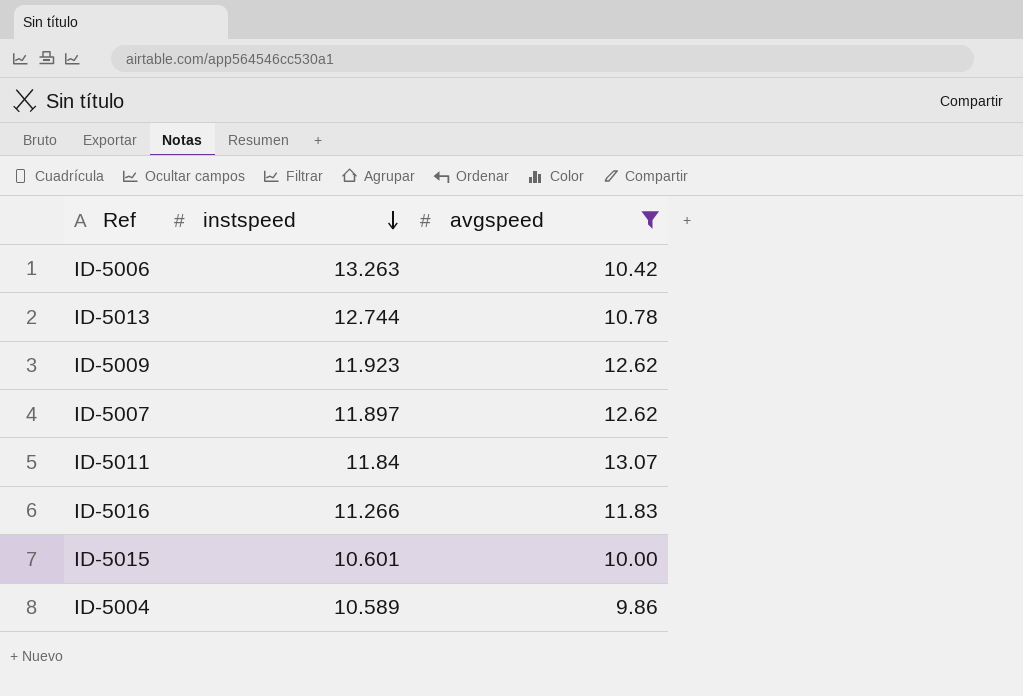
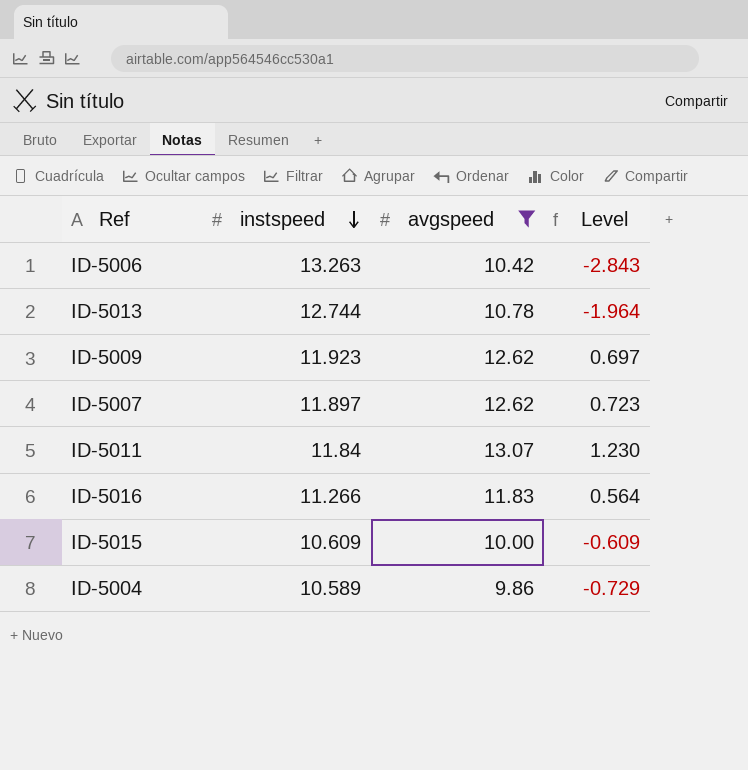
column Level | formula: none -> [avgspeed] - [instspeed]
ID-5015 | instspeed: 10.601 -> 10.609

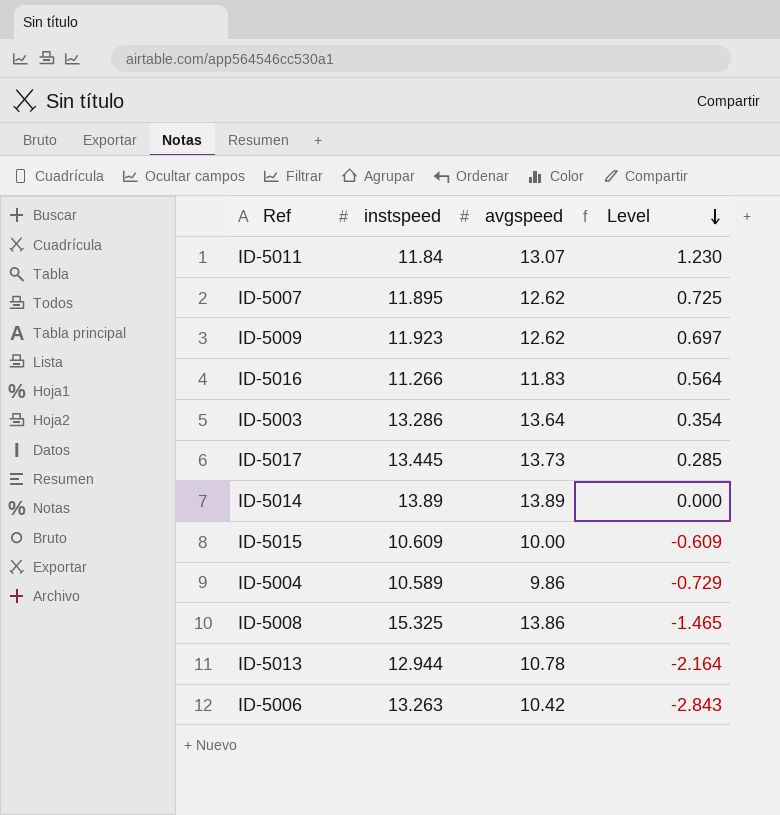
filter: avgspeed <= 13.07 -> none
row order: instspeed descending -> Level descending
ID-5007 | instspeed: 11.897 -> 11.895
ID-5007 | Level: 0.723 -> 0.725
ID-5013 | instspeed: 12.744 -> 12.944
ID-5013 | Level: -1.964 -> -2.164

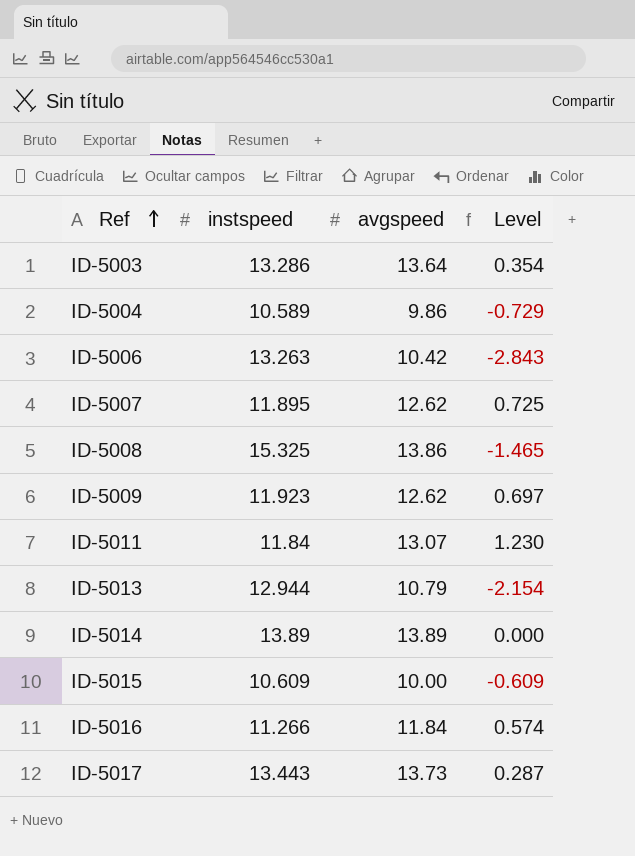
row order: Level descending -> Ref ascending
ID-5013 | avgspeed: 10.78 -> 10.79
ID-5013 | Level: -2.164 -> -2.154
ID-5016 | avgspeed: 11.83 -> 11.84
ID-5016 | Level: 0.564 -> 0.574
ID-5017 | instspeed: 13.445 -> 13.443
ID-5017 | Level: 0.285 -> 0.287

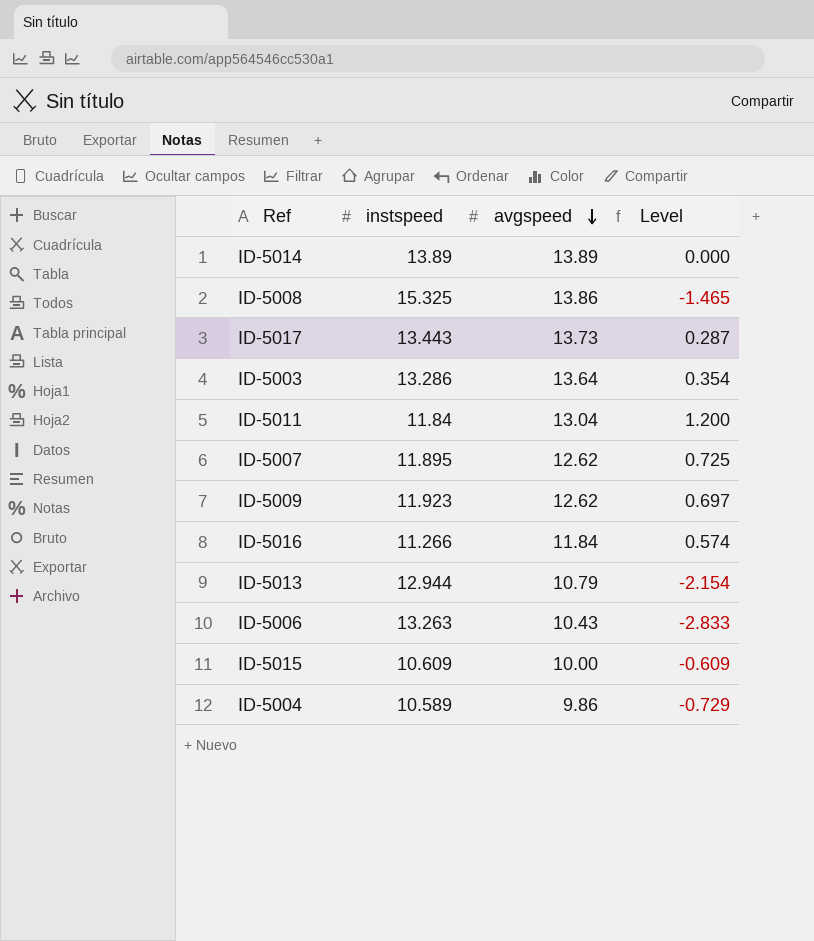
row order: Ref ascending -> avgspeed descending
ID-5011 | avgspeed: 13.07 -> 13.04
ID-5011 | Level: 1.230 -> 1.200
ID-5006 | avgspeed: 10.42 -> 10.43
ID-5006 | Level: -2.843 -> -2.833

